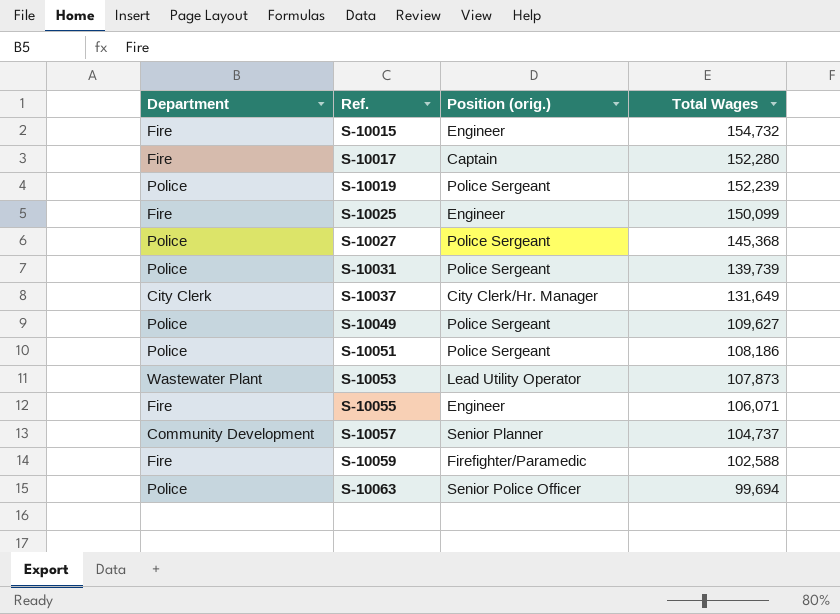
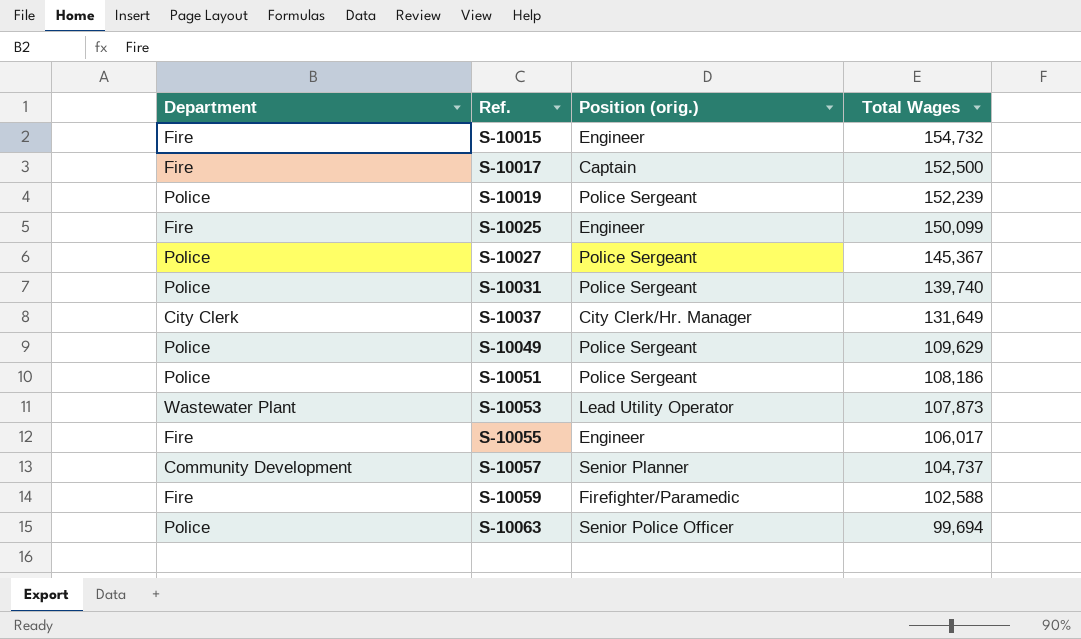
S-10017 | Total Wages: 152,280 -> 152,500
S-10027 | Total Wages: 145,368 -> 145,367
S-10031 | Total Wages: 139,739 -> 139,740
S-10049 | Total Wages: 109,627 -> 109,629
S-10055 | Total Wages: 106,071 -> 106,017

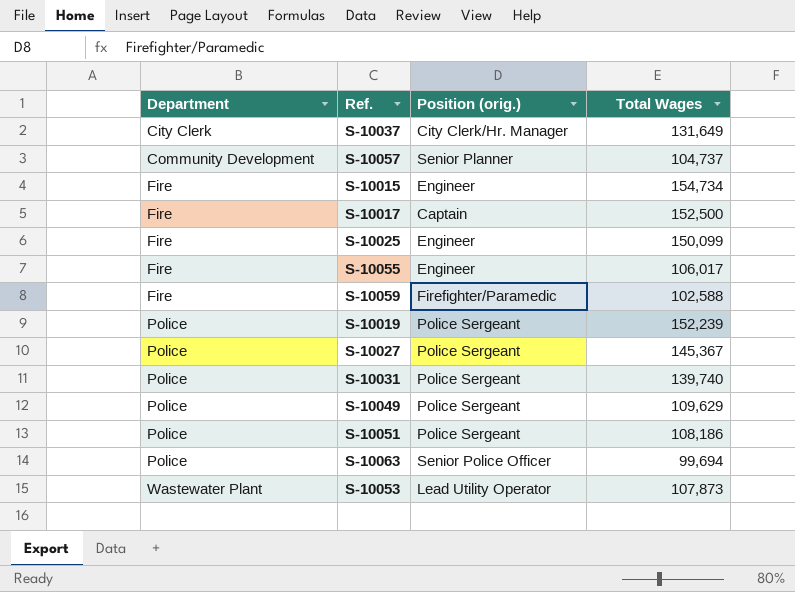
row order: Ref. ascending -> Department ascending
S-10015 | Total Wages: 154,732 -> 154,734

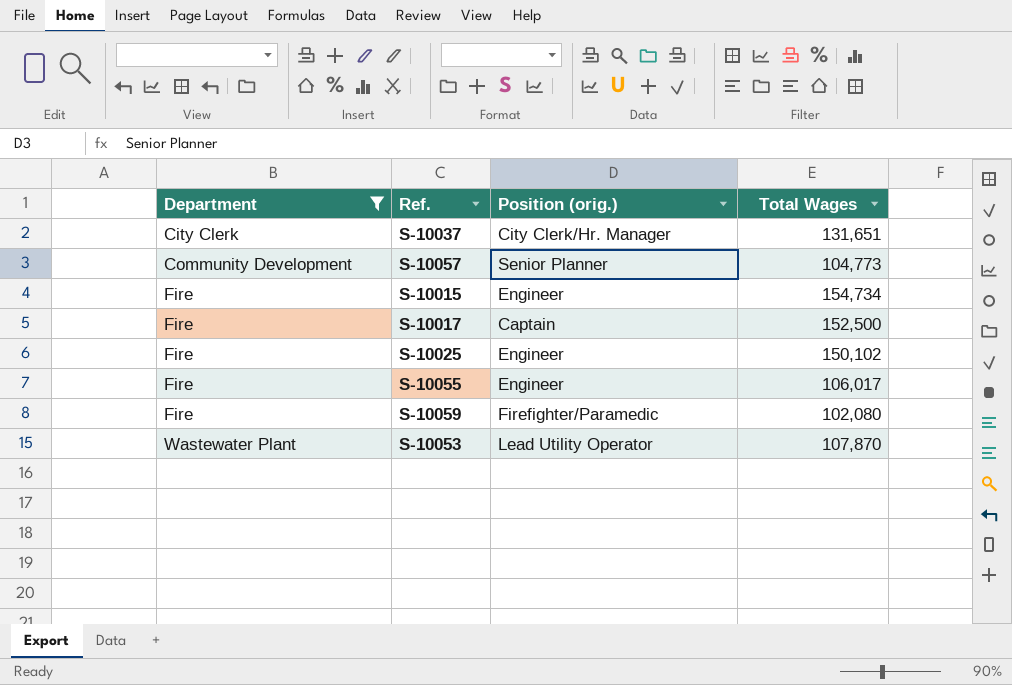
filter: none -> Department != Police
S-10037 | Total Wages: 131,649 -> 131,651
S-10057 | Total Wages: 104,737 -> 104,773
S-10025 | Total Wages: 150,099 -> 150,102
S-10059 | Total Wages: 102,588 -> 102,080
S-10053 | Total Wages: 107,873 -> 107,870

